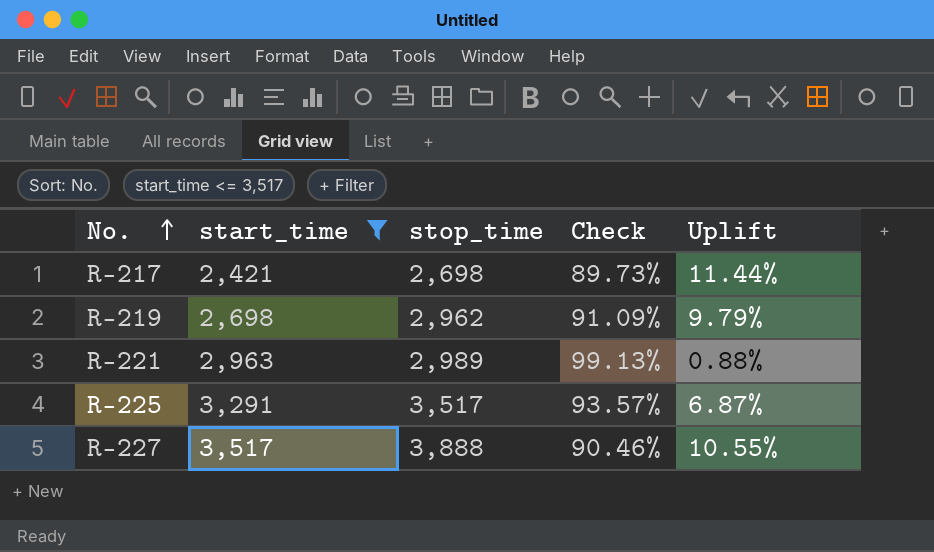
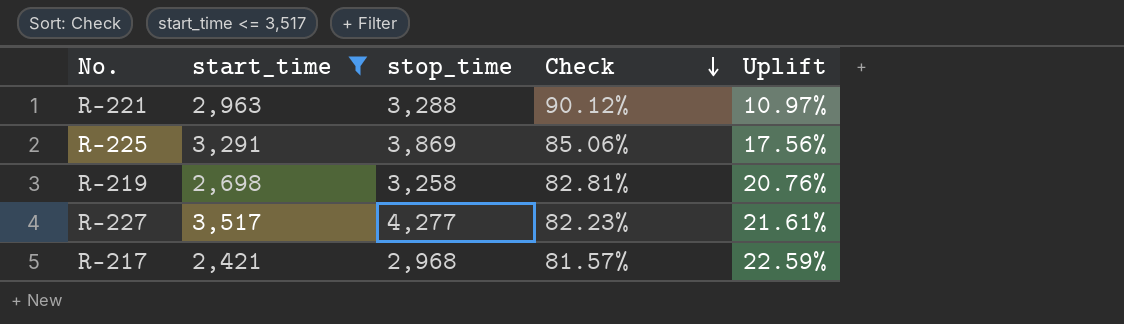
row order: No. ascending -> Check descending
R-221 | stop_time: 2,989 -> 3,288
R-221 | Check: 99.13% -> 90.12%
R-221 | Uplift: 0.88% -> 10.97%
R-225 | stop_time: 3,517 -> 3,869
R-225 | Check: 93.57% -> 85.06%
R-225 | Uplift: 6.87% -> 17.56%
R-219 | stop_time: 2,962 -> 3,258
R-219 | Check: 91.09% -> 82.81%
R-219 | Uplift: 9.79% -> 20.76%
R-227 | stop_time: 3,888 -> 4,277
R-227 | Check: 90.46% -> 82.23%
R-227 | Uplift: 10.55% -> 21.61%
R-217 | stop_time: 2,698 -> 2,968
R-217 | Check: 89.73% -> 81.57%
R-217 | Uplift: 11.44% -> 22.59%

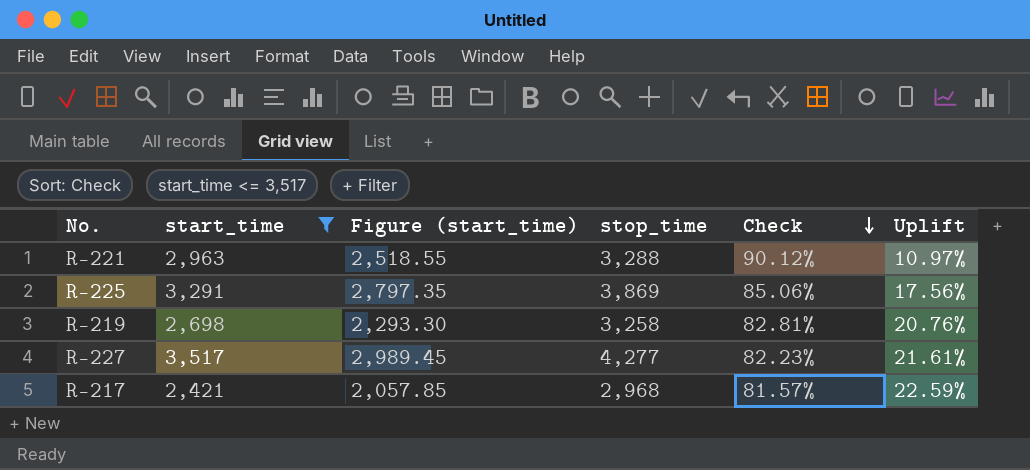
column Figure (start_time) | formula: none -> [start_time] * 0.85

